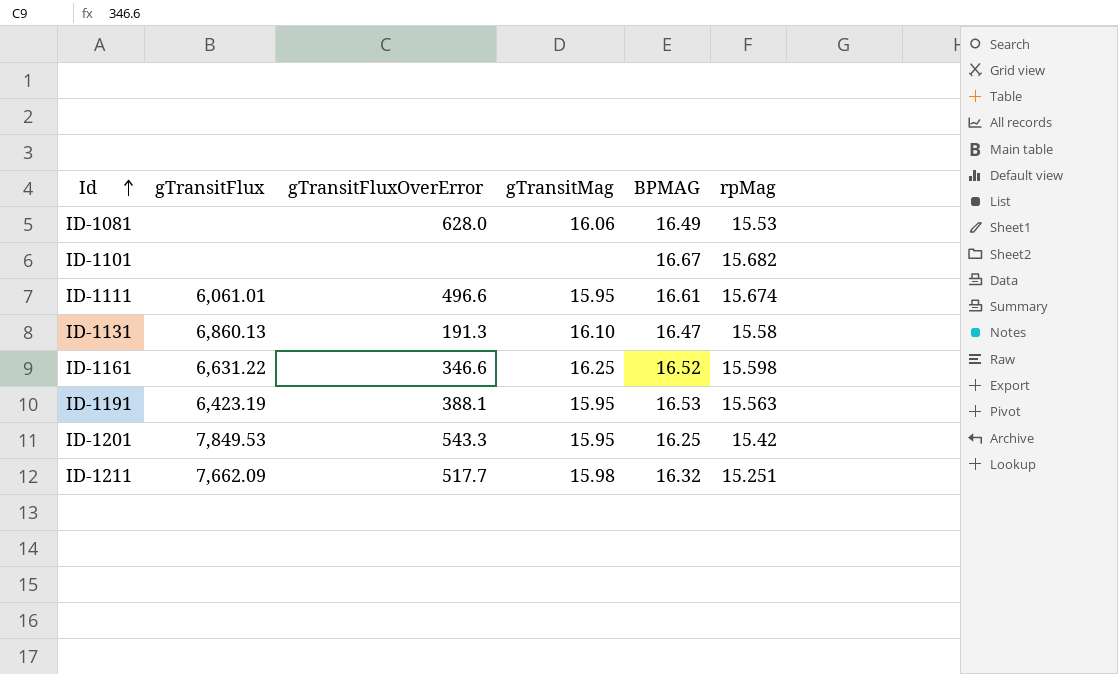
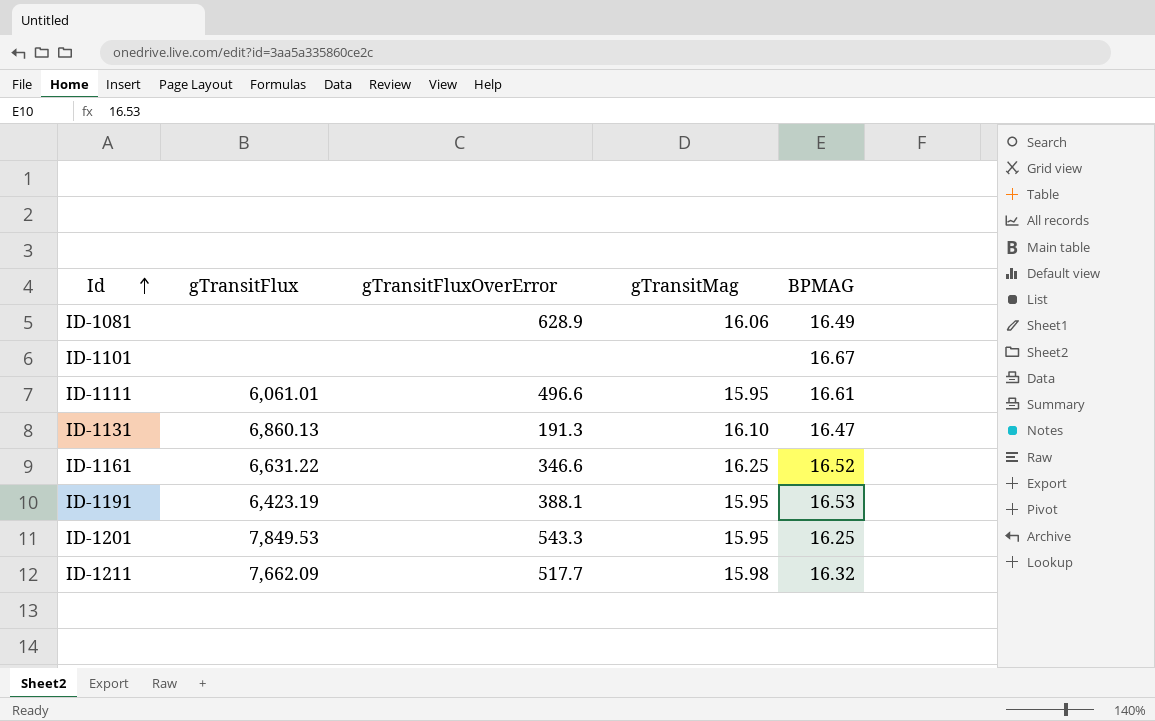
column rpMag | position: 6 -> none
ID-1081 | gTransitFluxOverError: 628.0 -> 628.9

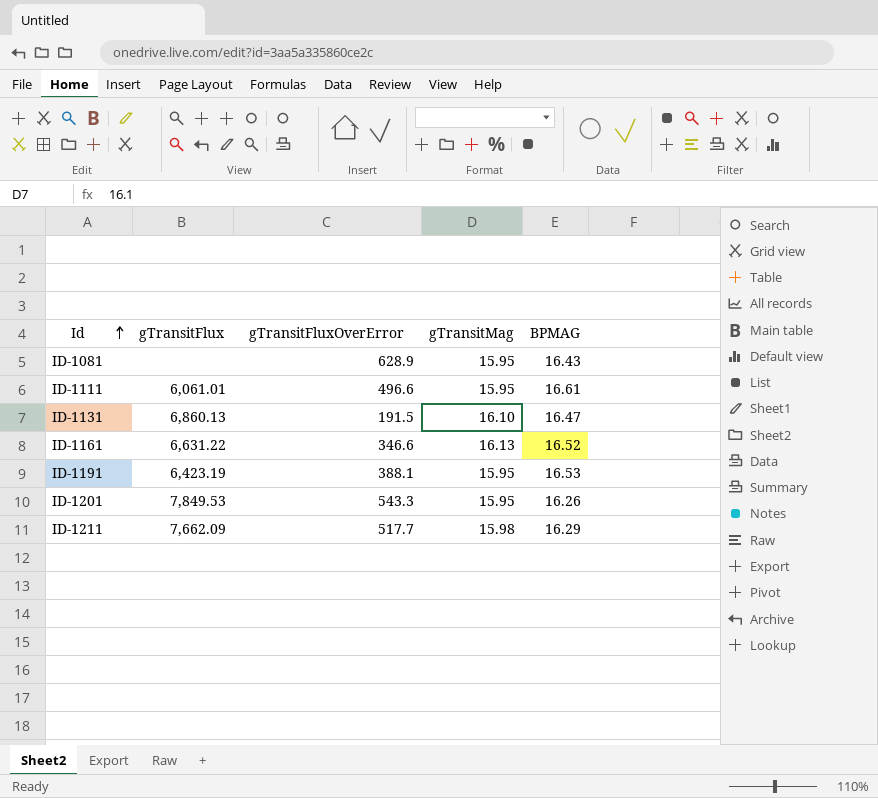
row ID-1101: none | none | none | 16.67 -> none
ID-1081 | gTransitMag: 16.06 -> 15.95
ID-1081 | BPMAG: 16.49 -> 16.43
ID-1131 | gTransitFluxOverError: 191.3 -> 191.5
ID-1161 | gTransitMag: 16.25 -> 16.13
ID-1201 | BPMAG: 16.25 -> 16.26
ID-1211 | BPMAG: 16.32 -> 16.29

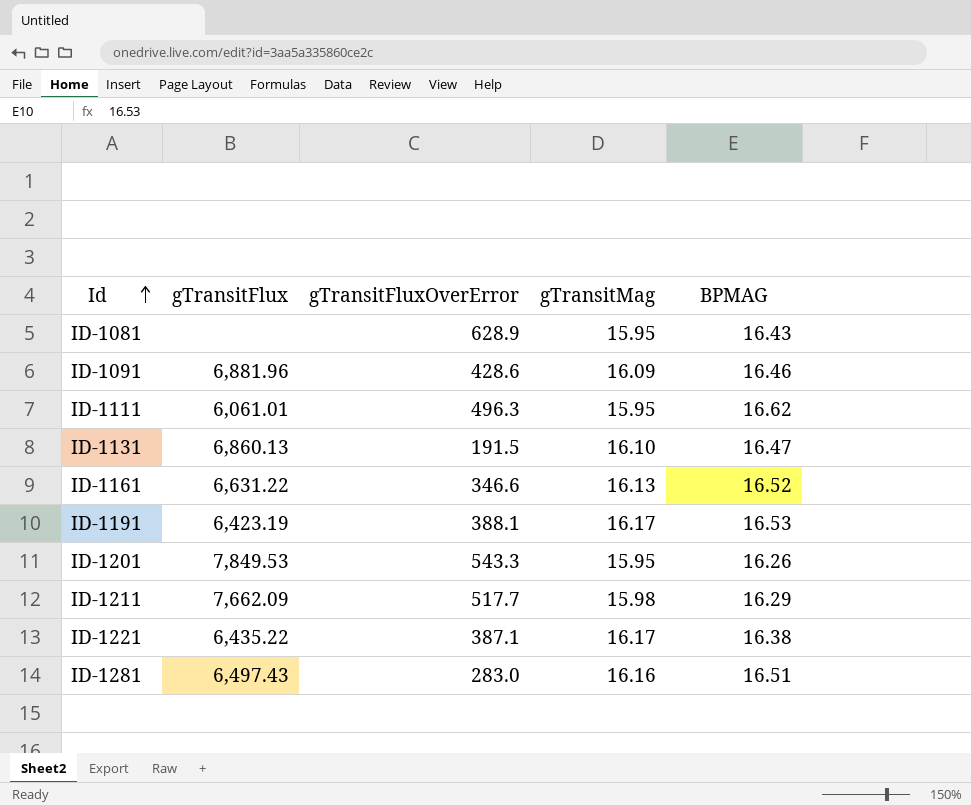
row ID-1091: none -> 6,881.96 | 428.6 | 16.09 | 16.46
ID-1111 | gTransitFluxOverError: 496.6 -> 496.3
ID-1111 | BPMAG: 16.61 -> 16.62
ID-1191 | gTransitMag: 15.95 -> 16.17
row ID-1221: none -> 6,435.22 | 387.1 | 16.17 | 16.38
row ID-1281: none -> 6,497.43 | 283.0 | 16.16 | 16.51

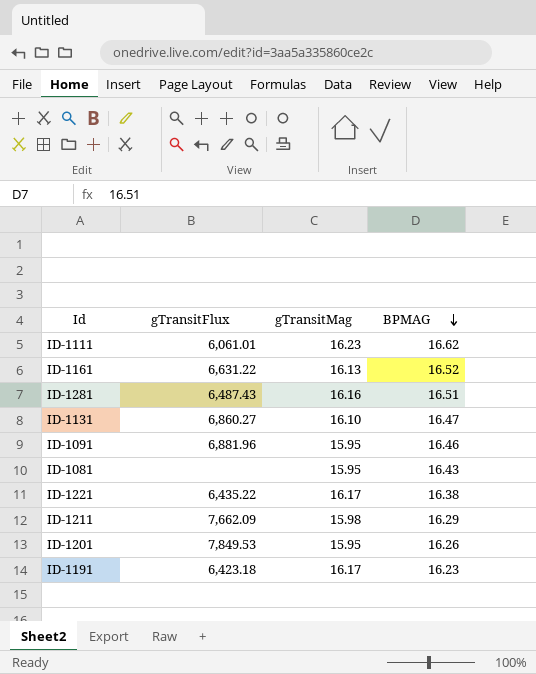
row order: Id ascending -> BPMAG descending
column gTransitFluxOverError | position: 3 -> none
ID-1111 | gTransitMag: 15.95 -> 16.23
ID-1281 | gTransitFlux: 6,497.43 -> 6,487.43
ID-1131 | gTransitFlux: 6,860.13 -> 6,860.27
ID-1091 | gTransitMag: 16.09 -> 15.95
ID-1191 | gTransitFlux: 6,423.19 -> 6,423.18
ID-1191 | BPMAG: 16.53 -> 16.23

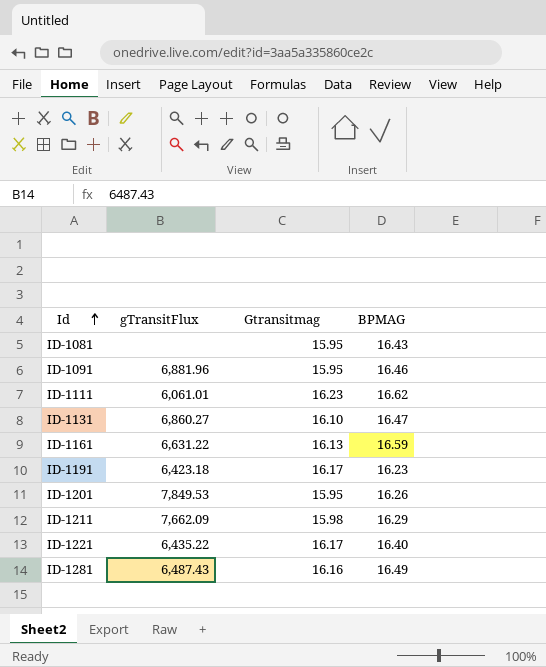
row order: BPMAG descending -> Id ascending
column name: gTransitMag -> Gtransitmag
ID-1161 | BPMAG: 16.52 -> 16.59
ID-1221 | BPMAG: 16.38 -> 16.40
ID-1281 | BPMAG: 16.51 -> 16.49

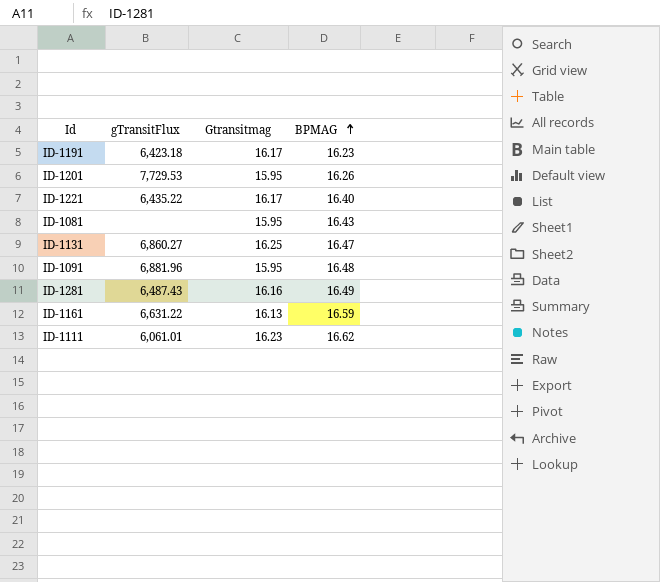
row order: Id ascending -> BPMAG ascending
row ID-1211: 7,662.09 | 15.98 | 16.29 -> none
ID-1201 | gTransitFlux: 7,849.53 -> 7,729.53
ID-1131 | Gtransitmag: 16.10 -> 16.25
ID-1091 | BPMAG: 16.46 -> 16.48

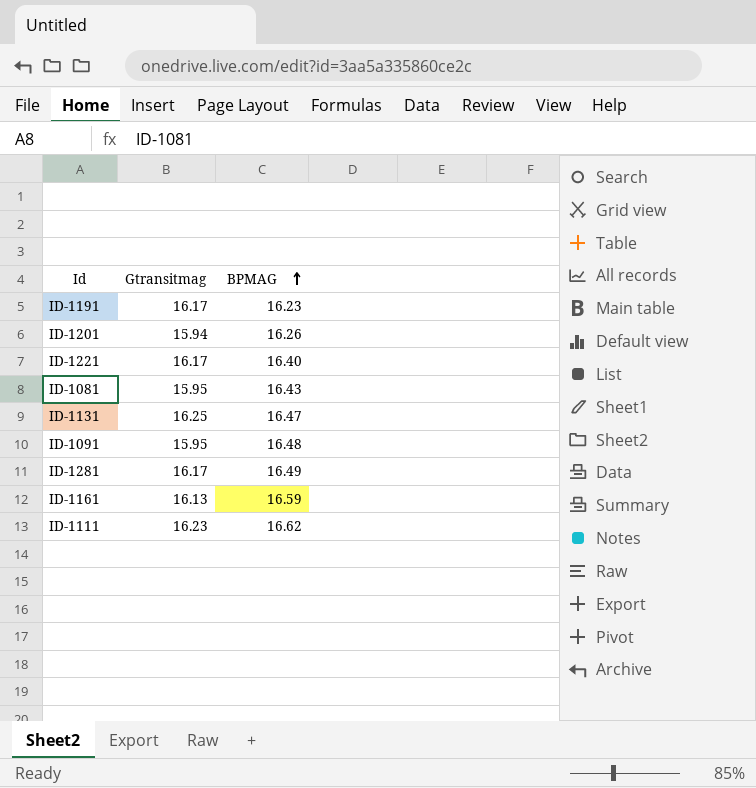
column gTransitFlux | position: 2 -> none
ID-1201 | Gtransitmag: 15.95 -> 15.94
ID-1281 | Gtransitmag: 16.16 -> 16.17

